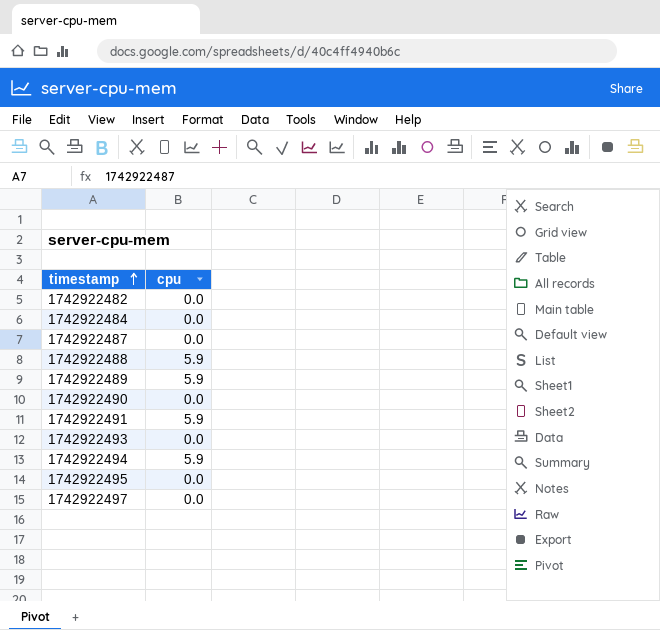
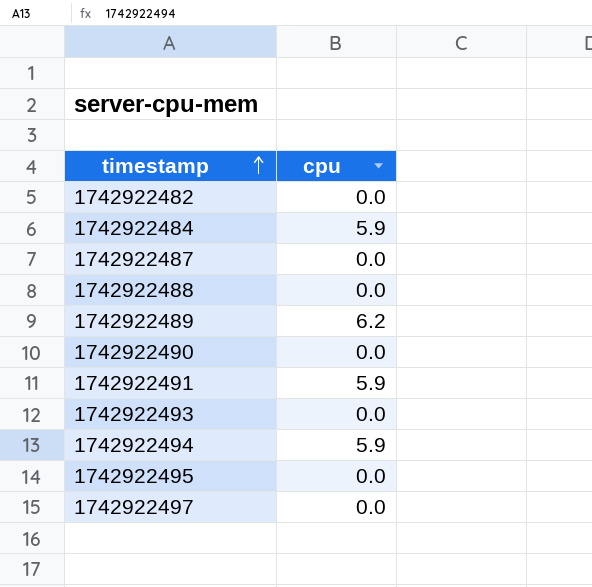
1742922484 | cpu: 0.0 -> 5.9
1742922488 | cpu: 5.9 -> 0.0
1742922489 | cpu: 5.9 -> 6.2

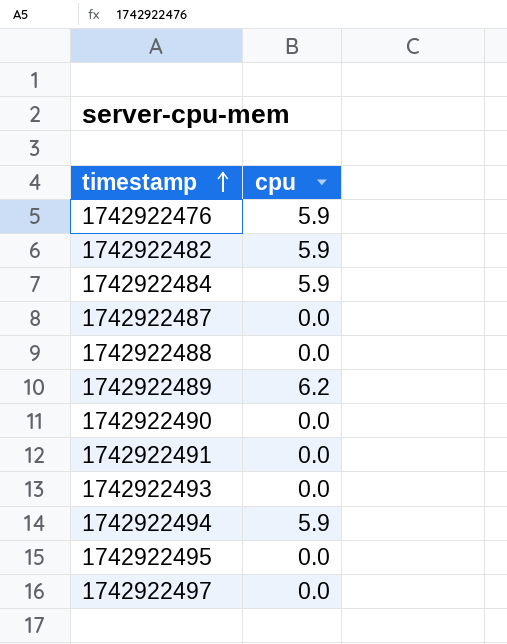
row 1742922476: none -> 5.9
1742922482 | cpu: 0.0 -> 5.9
1742922491 | cpu: 5.9 -> 0.0

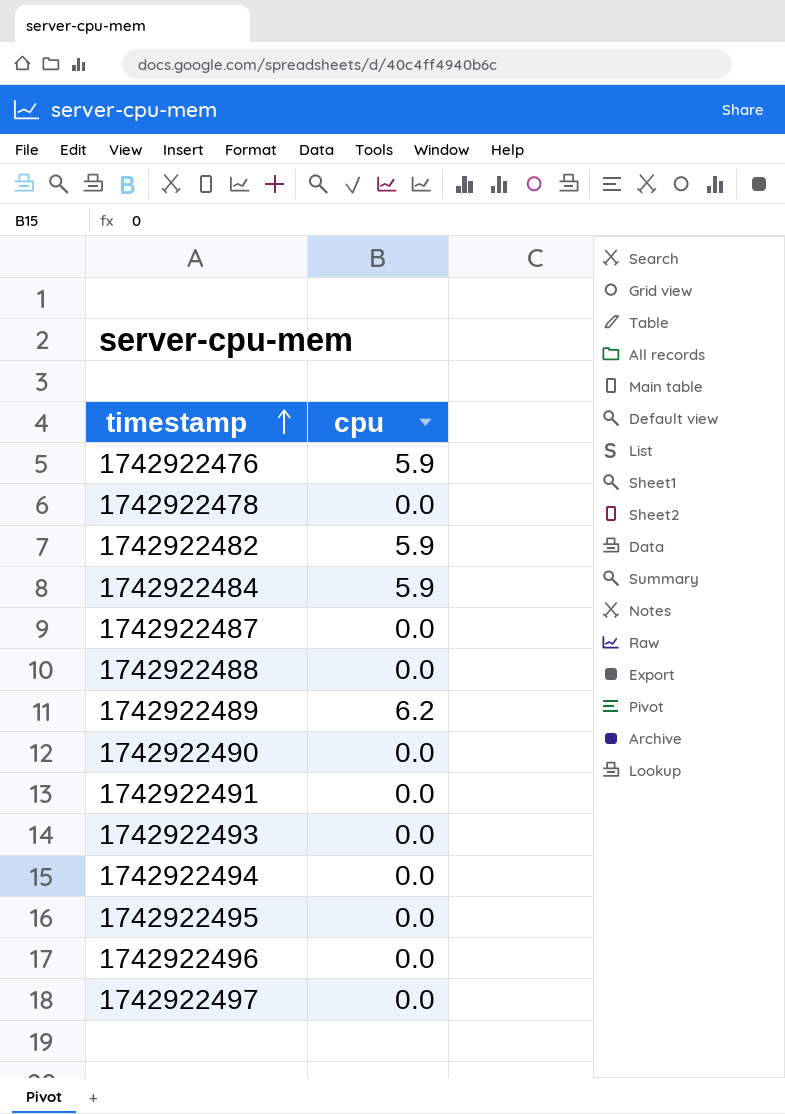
row 1742922478: none -> 0.0
1742922494 | cpu: 5.9 -> 0.0
row 1742922496: none -> 0.0

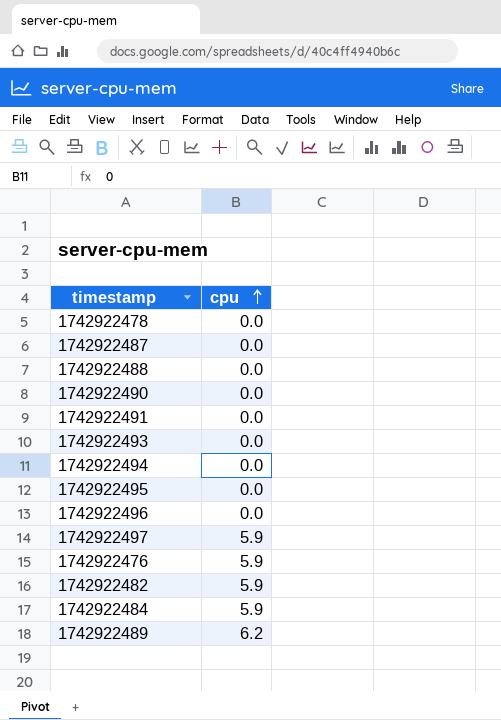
row order: timestamp ascending -> cpu ascending
1742922497 | cpu: 0.0 -> 5.9

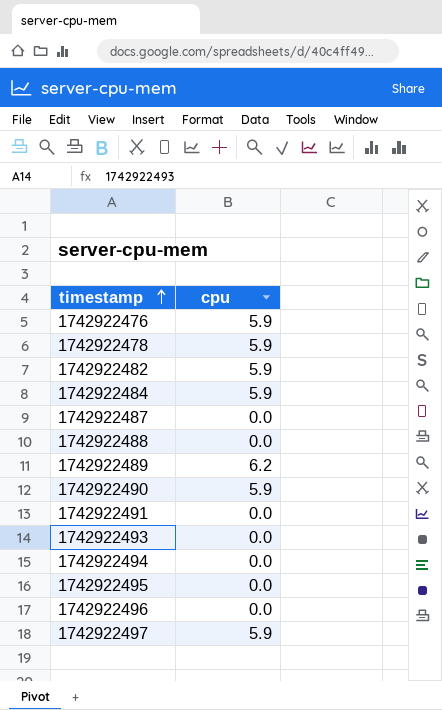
row order: cpu ascending -> timestamp ascending
1742922478 | cpu: 0.0 -> 5.9
1742922490 | cpu: 0.0 -> 5.9

